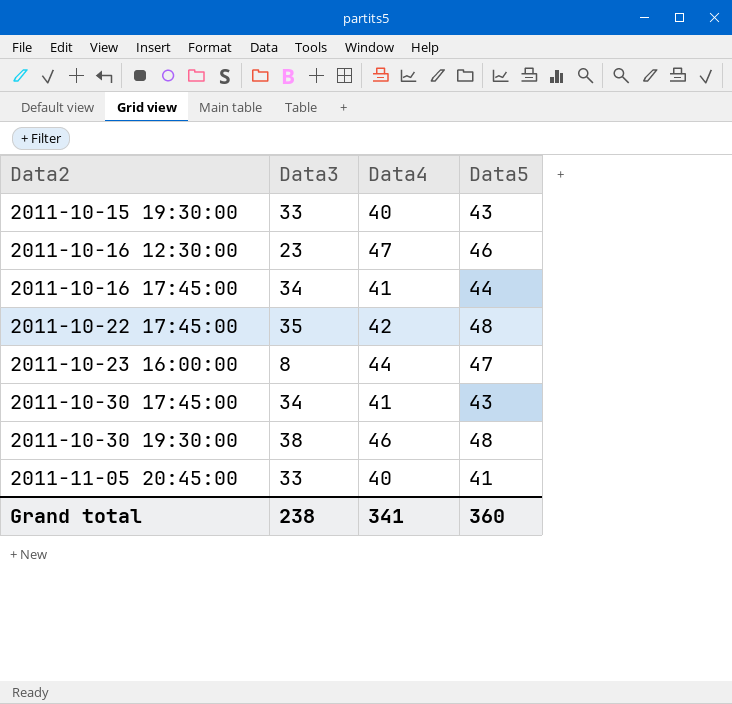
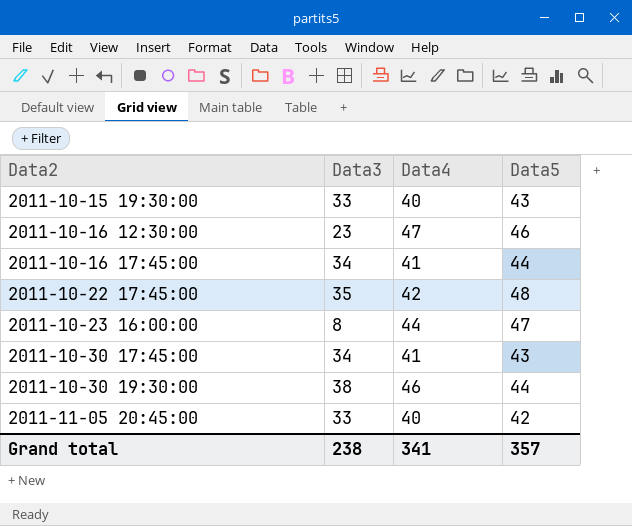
2011-10-30 19:30:00 | Data5: 48 -> 44
2011-11-05 20:45:00 | Data5: 41 -> 42
Grand total | Data5: 360 -> 357

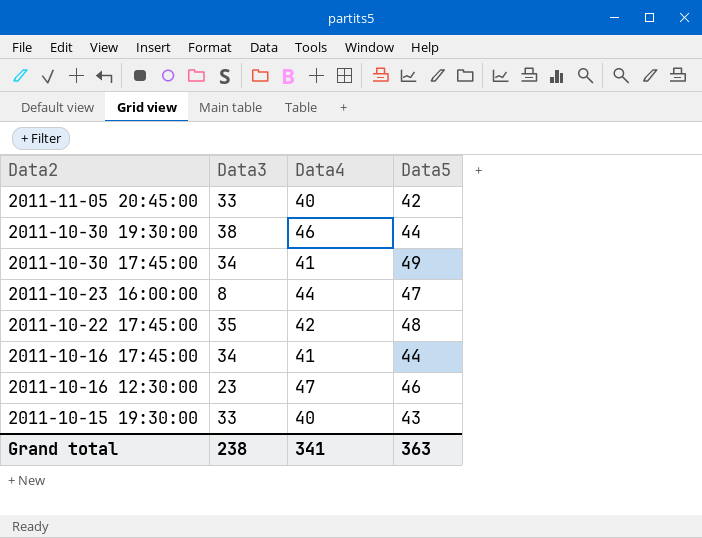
row order: Data2 ascending -> Data2 descending
2011-10-30 17:45:00 | Data5: 43 -> 49
Grand total | Data5: 357 -> 363

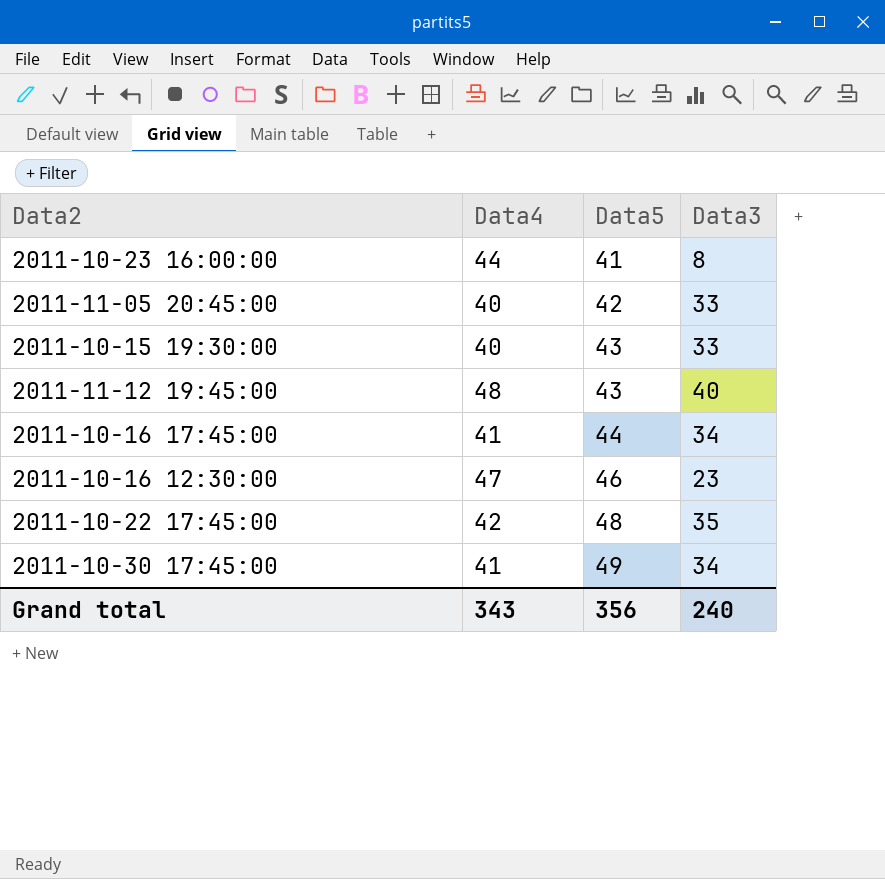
row order: Data2 descending -> Data5 ascending
column Data3 | position: 2 -> 4
row 2011-10-30 19:30:00: 38 | 46 | 44 -> none
2011-10-23 16:00:00 | Data5: 47 -> 41
row 2011-11-12 19:45:00: none -> 48 | 43 | 40
Grand total | Data4: 341 -> 343
Grand total | Data5: 363 -> 356
Grand total | Data3: 238 -> 240

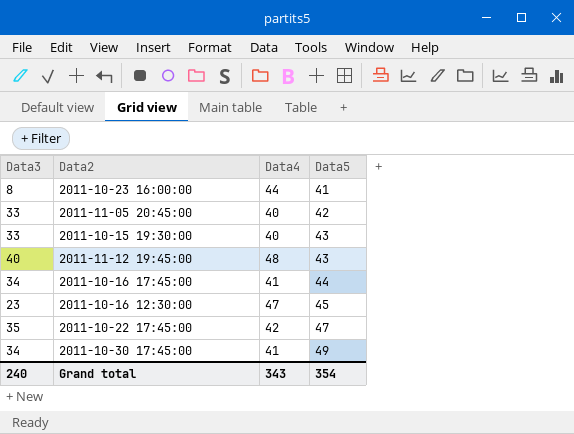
column Data3 | position: 4 -> 1
2011-10-16 12:30:00 | Data5: 46 -> 45
2011-10-22 17:45:00 | Data5: 48 -> 47
Grand total | Data5: 356 -> 354

